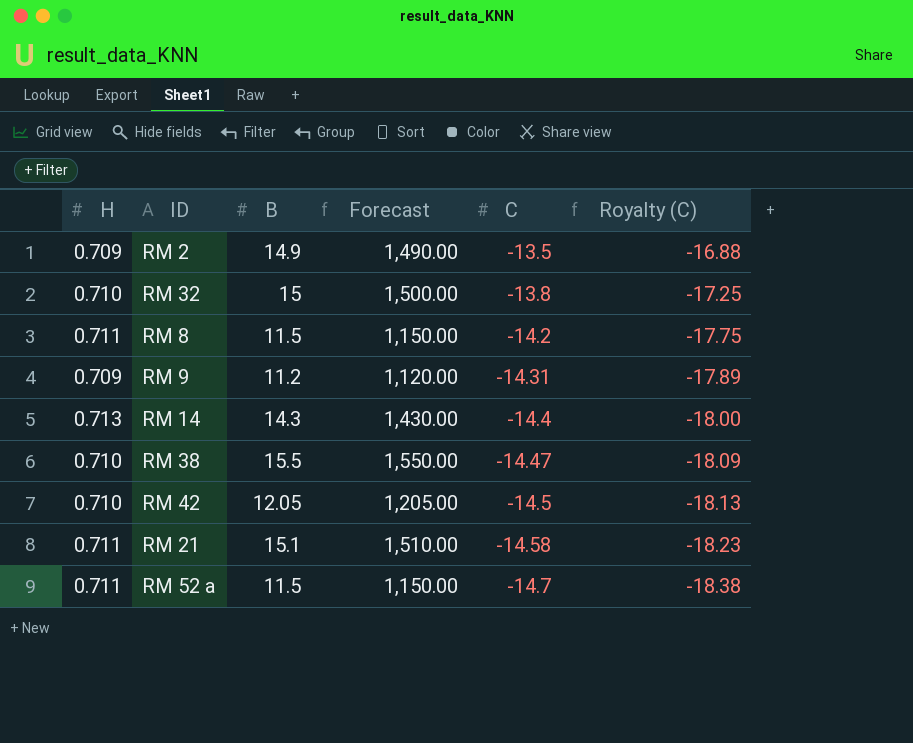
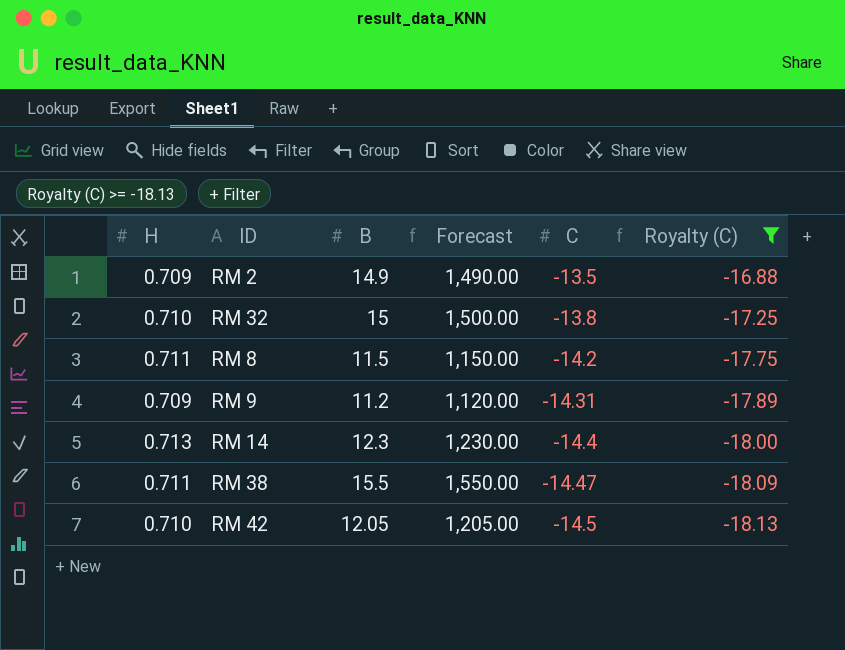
filter: none -> Royalty (C) >= -18.13
RM 14 | B: 14.3 -> 12.3
RM 14 | Forecast: 1,430.00 -> 1,230.00
RM 38 | H: 0.710 -> 0.711

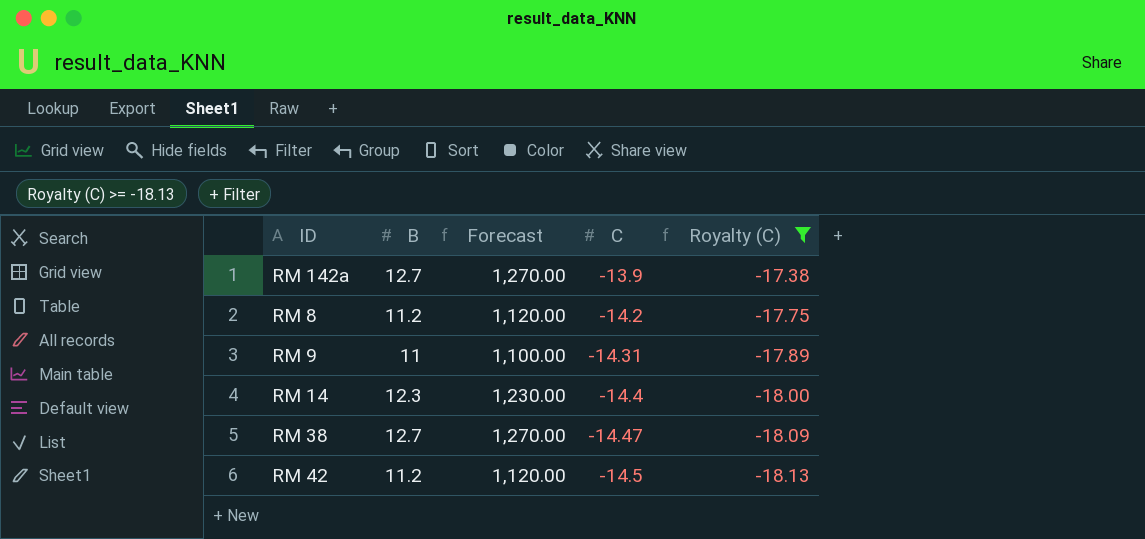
column H | position: 1 -> none
row RM 2: 0.709 | 14.9 | 1,490.00 | -13.5 | -16.88 -> none
row RM 32: 0.710 | 15 | 1,500.00 | -13.8 | -17.25 -> none
row RM 142a: none -> 12.7 | 1,270.00 | -13.9 | -17.38
RM 8 | B: 11.5 -> 11.2
RM 8 | Forecast: 1,150.00 -> 1,120.00
RM 9 | B: 11.2 -> 11
RM 9 | Forecast: 1,120.00 -> 1,100.00
RM 38 | B: 15.5 -> 12.7
RM 38 | Forecast: 1,550.00 -> 1,270.00
RM 42 | B: 12.05 -> 11.2
RM 42 | Forecast: 1,205.00 -> 1,120.00

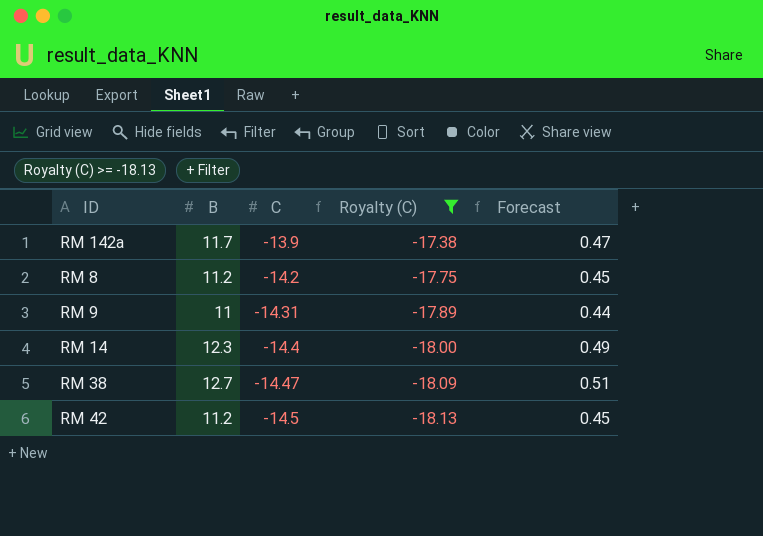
column Forecast | formula: [B] * 100 -> [B] * 0.04
column Forecast | position: 3 -> 5
RM 142a | B: 12.7 -> 11.7

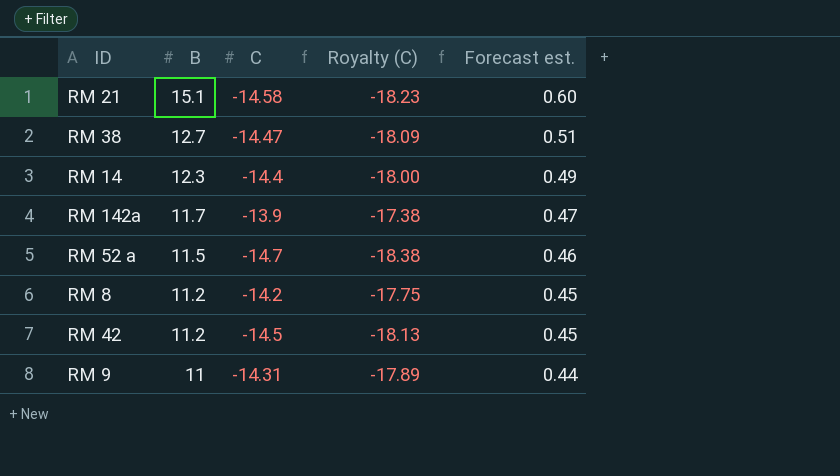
filter: Royalty (C) >= -18.13 -> none
row order: C descending -> B descending
column name: Forecast -> Forecast est.

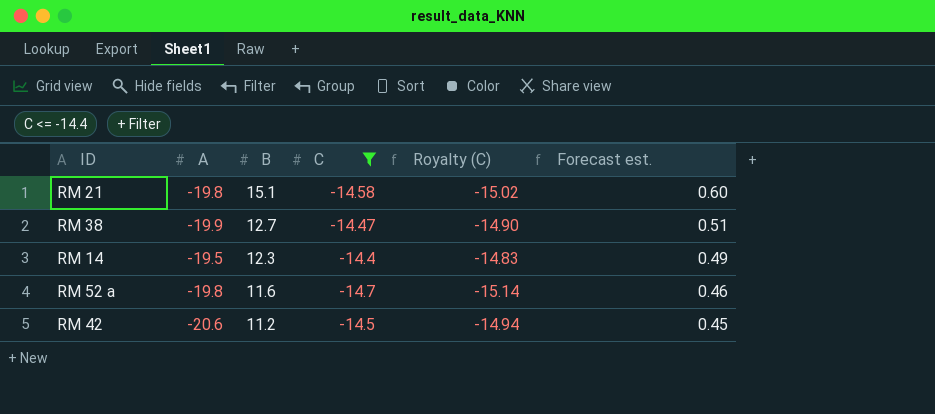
filter: none -> C <= -14.4
column A | position: none -> 2
column Royalty (C) | formula: [C] * 1.25 -> [C] * 1.03
RM 52 a | B: 11.5 -> 11.6

